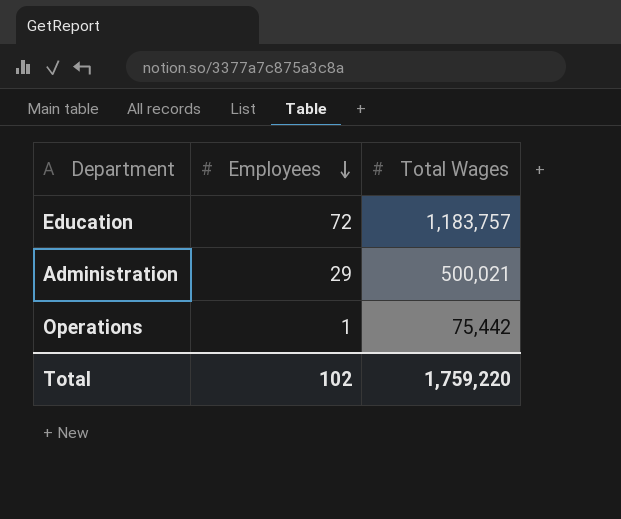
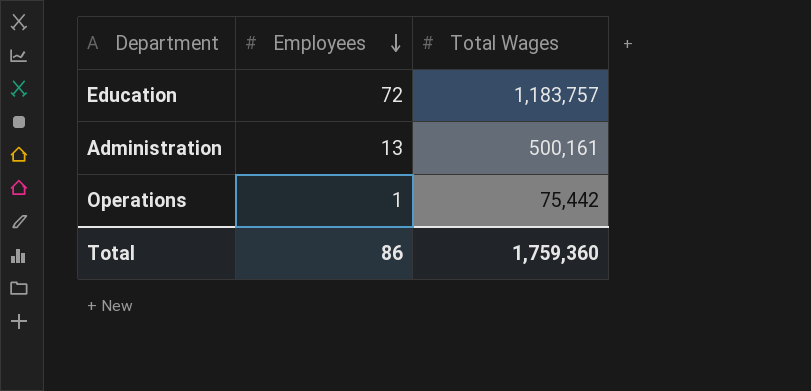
Administration | Employees: 29 -> 13
Administration | Total Wages: 500,021 -> 500,161
Total | Employees: 102 -> 86
Total | Total Wages: 1,759,220 -> 1,759,360

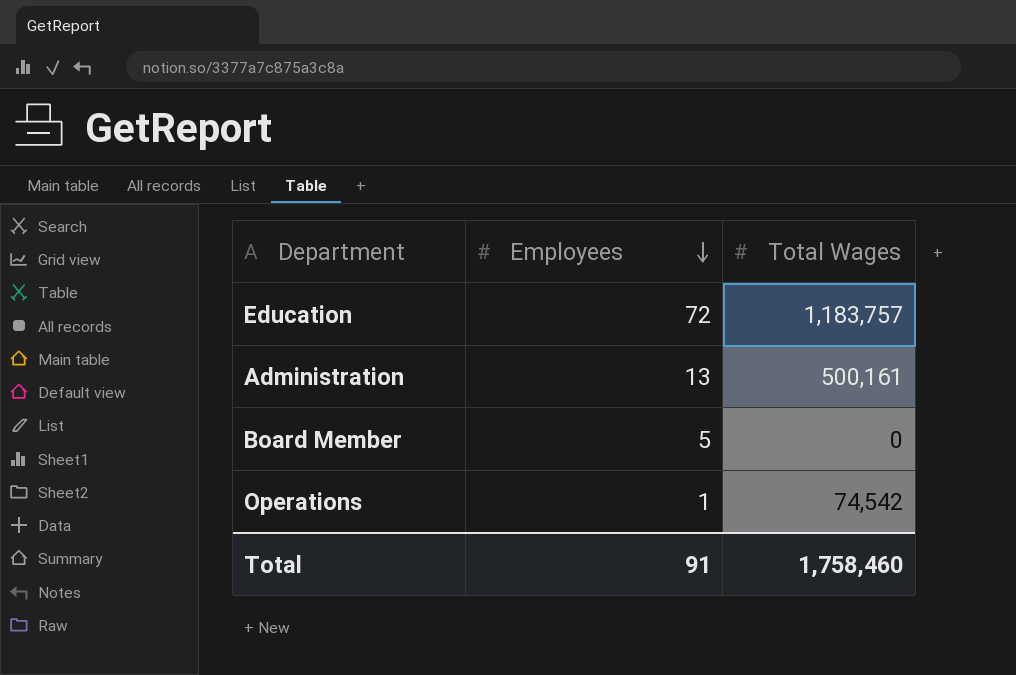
row Board Member: none -> 5 | 0
Operations | Total Wages: 75,442 -> 74,542
Total | Employees: 86 -> 91
Total | Total Wages: 1,759,360 -> 1,758,460

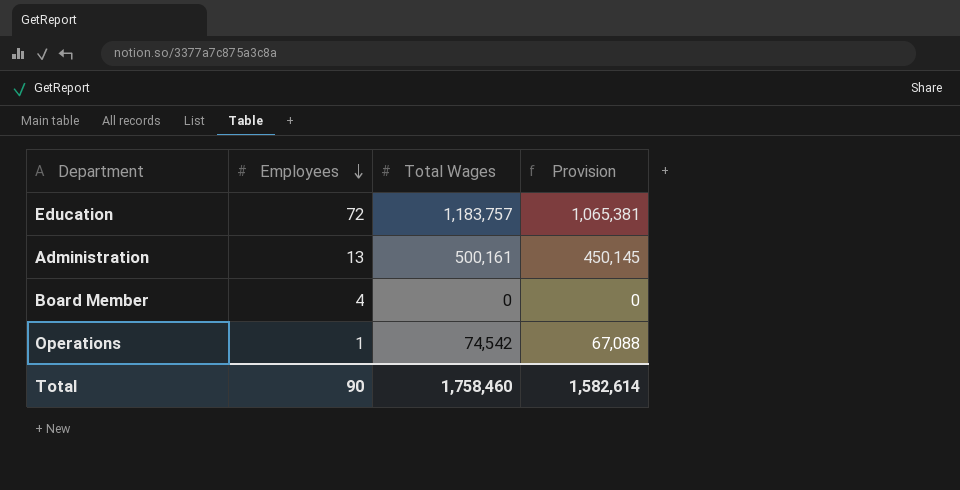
column Provision | formula: none -> [Total Wages] * 0.9
Board Member | Employees: 5 -> 4
Total | Employees: 91 -> 90

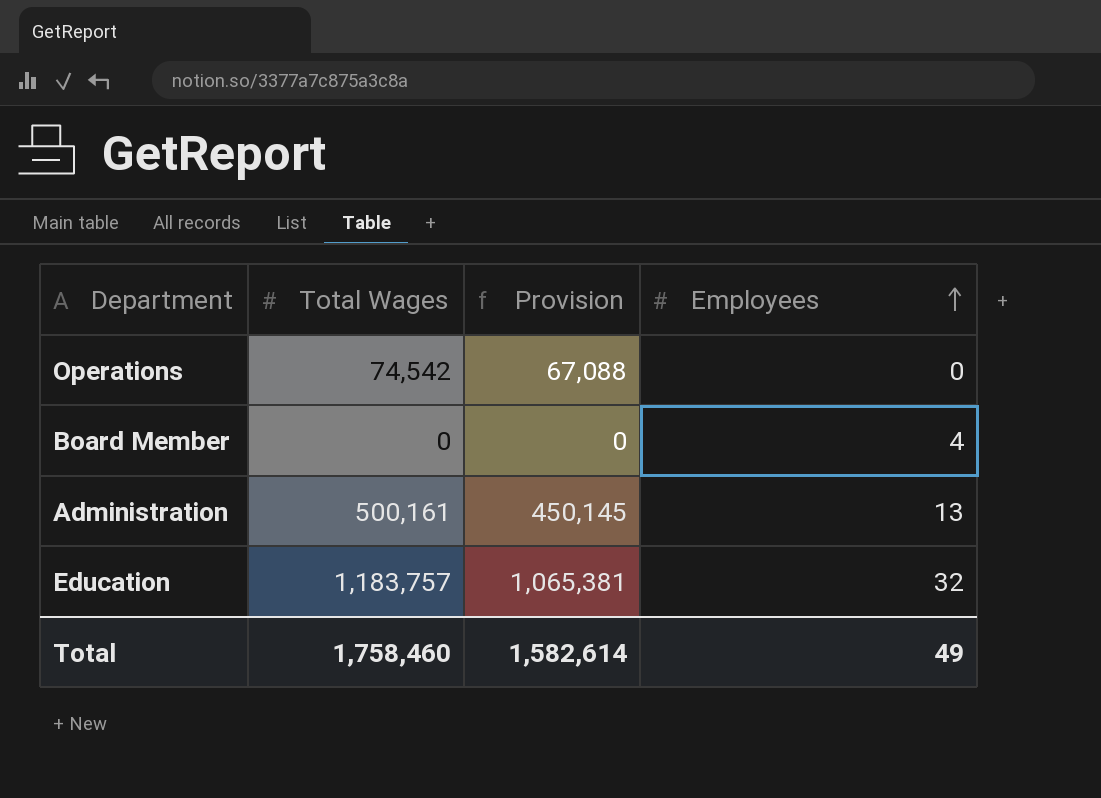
row order: Employees descending -> Employees ascending
column Employees | position: 2 -> 4
Operations | Employees: 1 -> 0
Education | Employees: 72 -> 32
Total | Employees: 90 -> 49

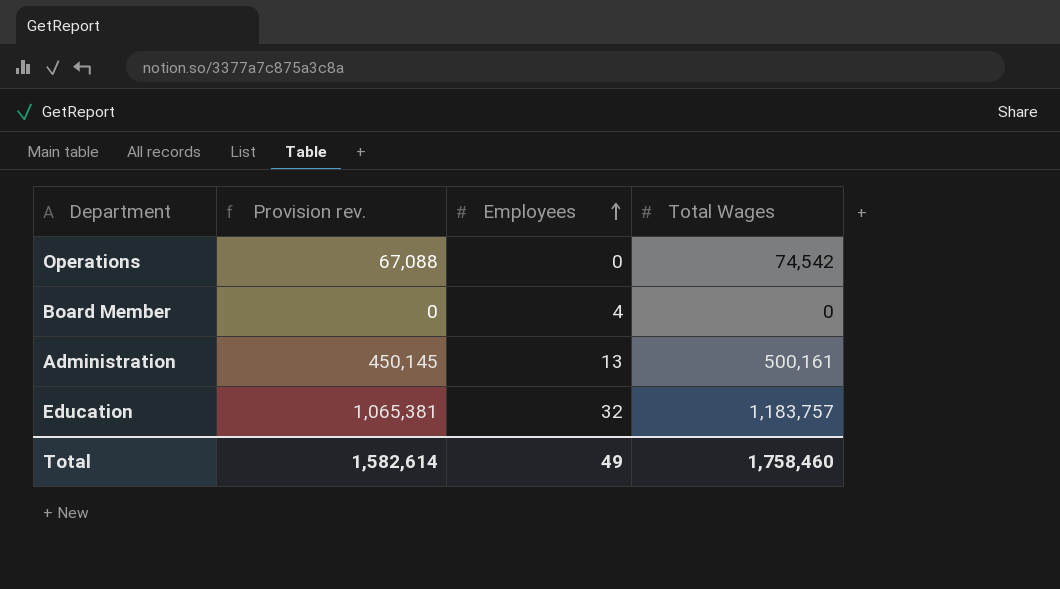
column name: Provision -> Provision rev.
column Total Wages | position: 2 -> 4

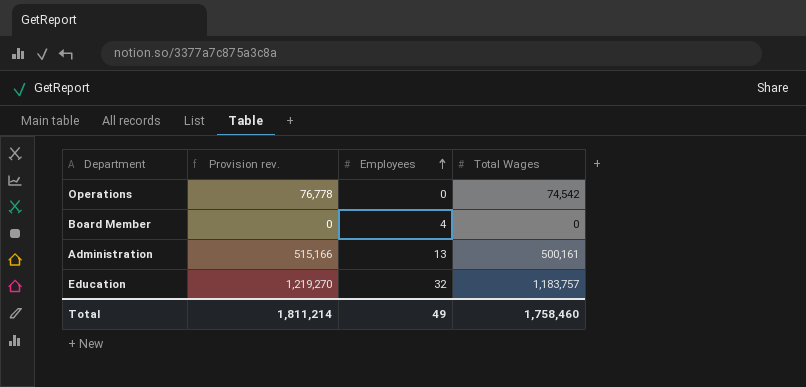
column Provision rev. | formula: [Total Wages] * 0.9 -> [Total Wages] * 1.03
Total | Provision rev.: 1,582,614 -> 1,811,214

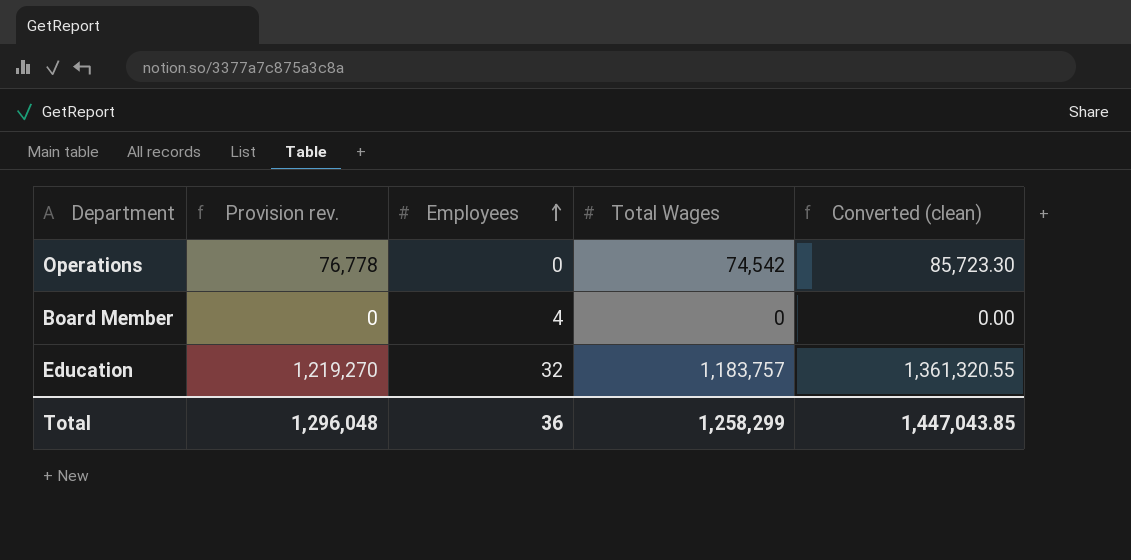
column Converted (clean) | formula: none -> [Total Wages] * 1.15
row Administration: 515,166 | 13 | 500,161 -> none
Total | Provision rev.: 1,811,214 -> 1,296,048
Total | Employees: 49 -> 36
Total | Total Wages: 1,758,460 -> 1,258,299

